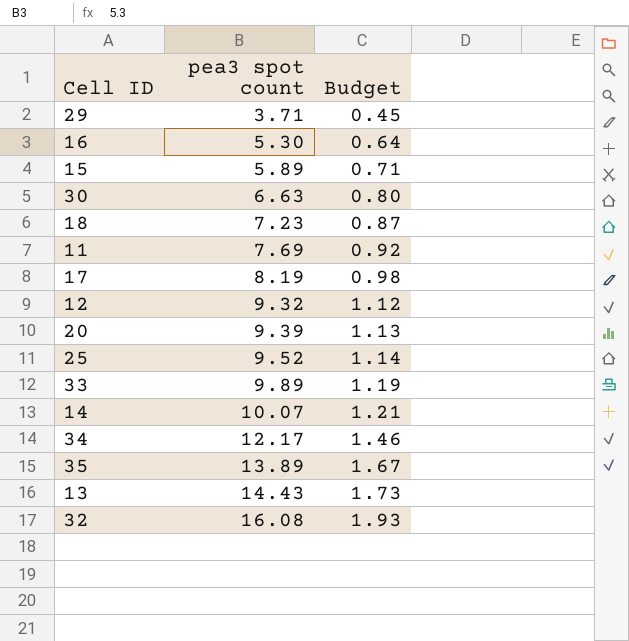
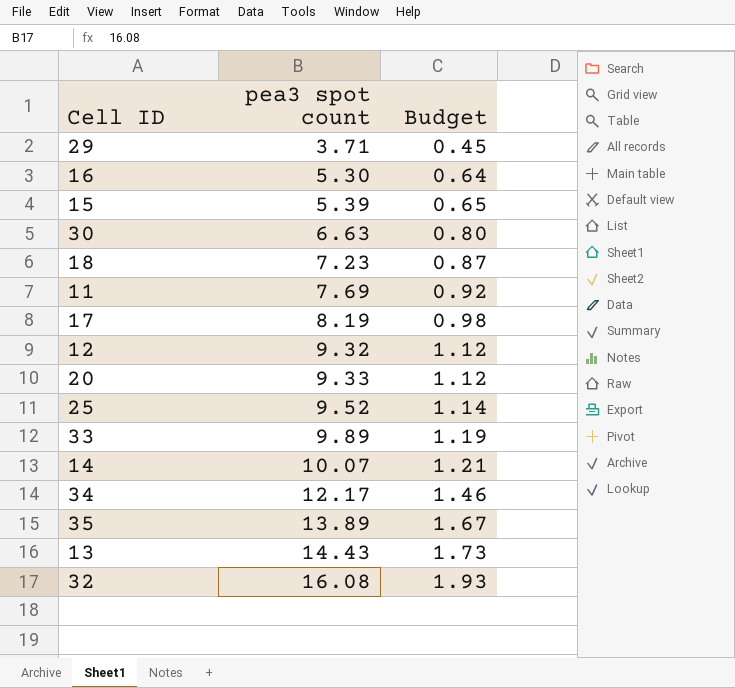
15 | pea3 spot count: 5.89 -> 5.39
15 | Budget: 0.71 -> 0.65
20 | pea3 spot count: 9.39 -> 9.33
20 | Budget: 1.13 -> 1.12

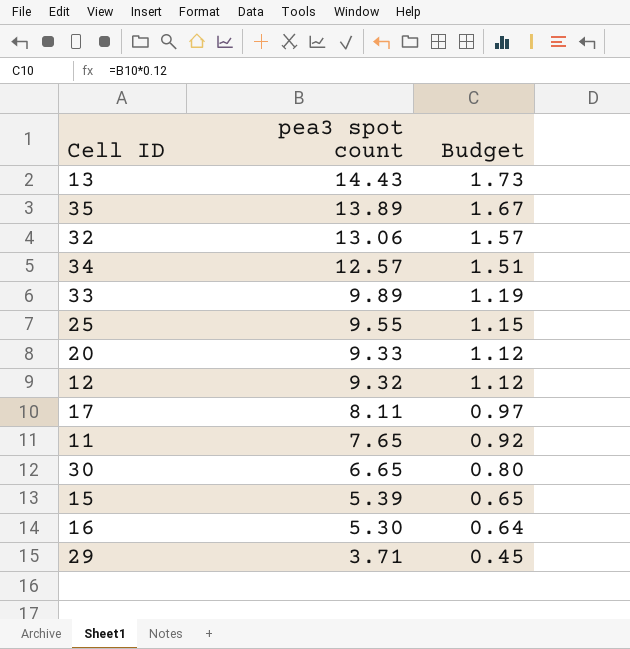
row order: pea3 spot count ascending -> pea3 spot count descending
row 18: 7.23 | 0.87 -> none
row 14: 10.07 | 1.21 -> none
32 | pea3 spot count: 16.08 -> 13.06
32 | Budget: 1.93 -> 1.57
34 | pea3 spot count: 12.17 -> 12.57
34 | Budget: 1.46 -> 1.51
25 | pea3 spot count: 9.52 -> 9.55
25 | Budget: 1.14 -> 1.15
17 | pea3 spot count: 8.19 -> 8.11
17 | Budget: 0.98 -> 0.97
11 | pea3 spot count: 7.69 -> 7.65
30 | pea3 spot count: 6.63 -> 6.65

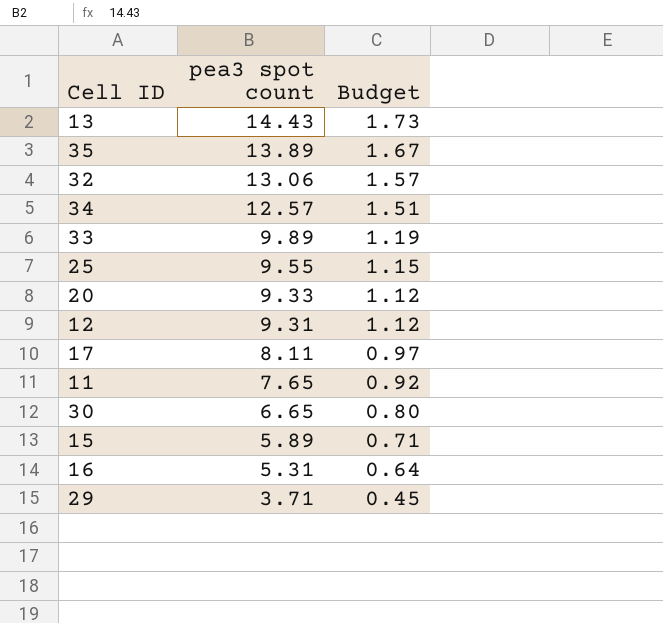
12 | pea3 spot count: 9.32 -> 9.31
15 | pea3 spot count: 5.39 -> 5.89
15 | Budget: 0.65 -> 0.71
16 | pea3 spot count: 5.30 -> 5.31

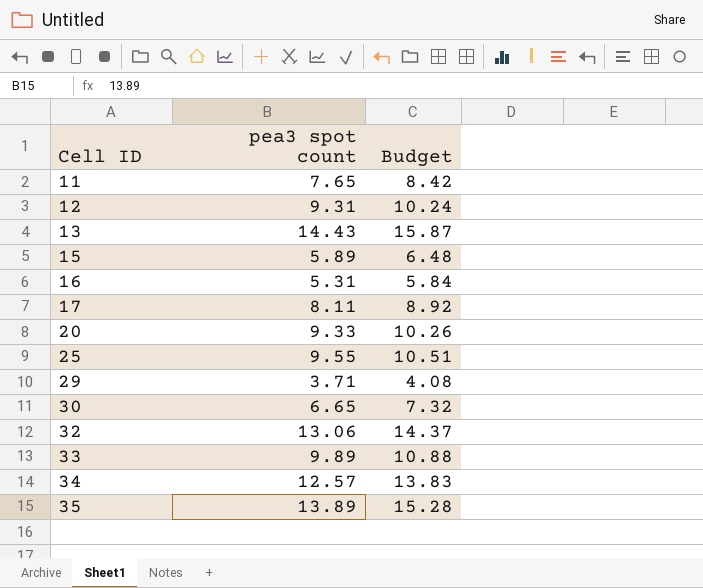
row order: pea3 spot count descending -> Cell ID ascending
column Budget | formula: [pea3 spot count] * 0.12 -> [pea3 spot count] * 1.1

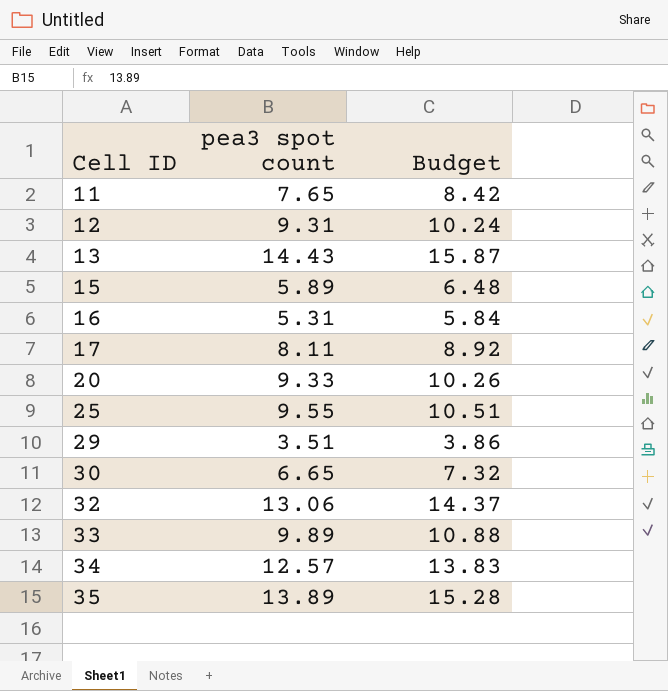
29 | pea3 spot count: 3.71 -> 3.51
29 | Budget: 4.08 -> 3.86

